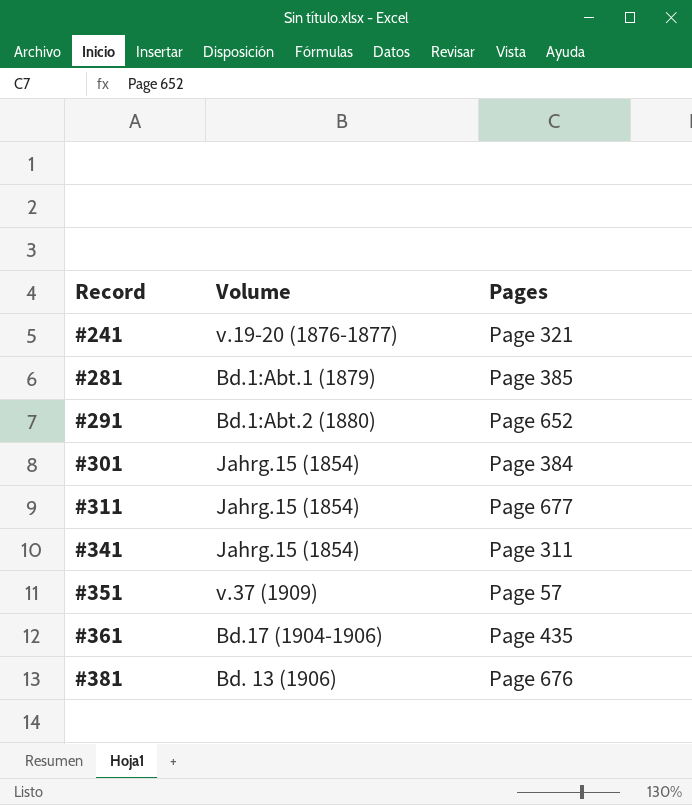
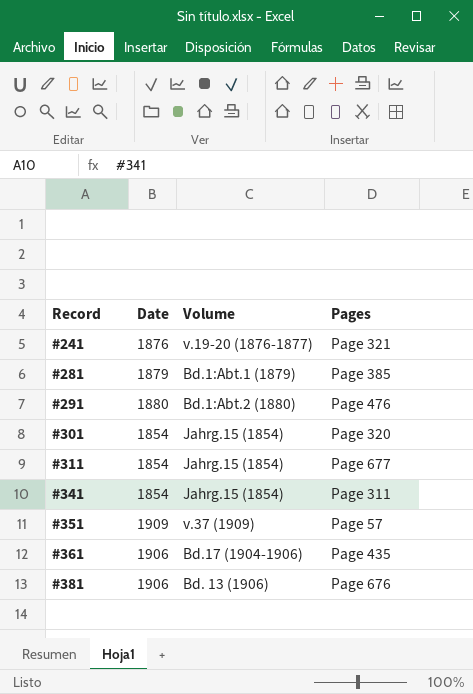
column Date | position: none -> 2
#291 | Pages: Page 652 -> Page 476
#301 | Pages: Page 384 -> Page 320

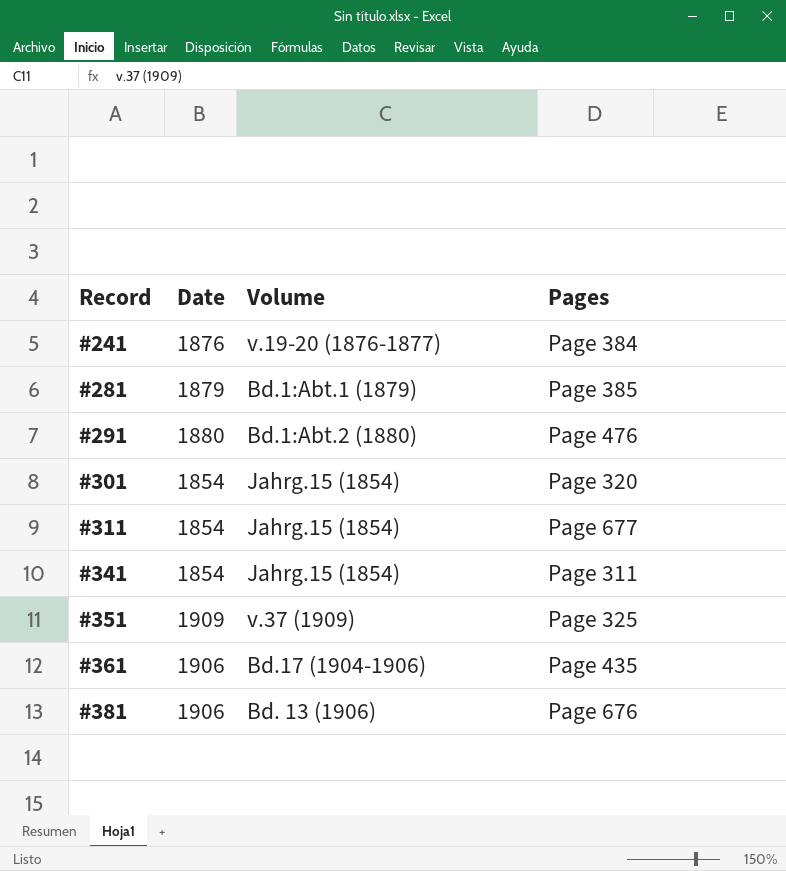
#241 | Pages: Page 321 -> Page 384
#351 | Pages: Page 57 -> Page 325

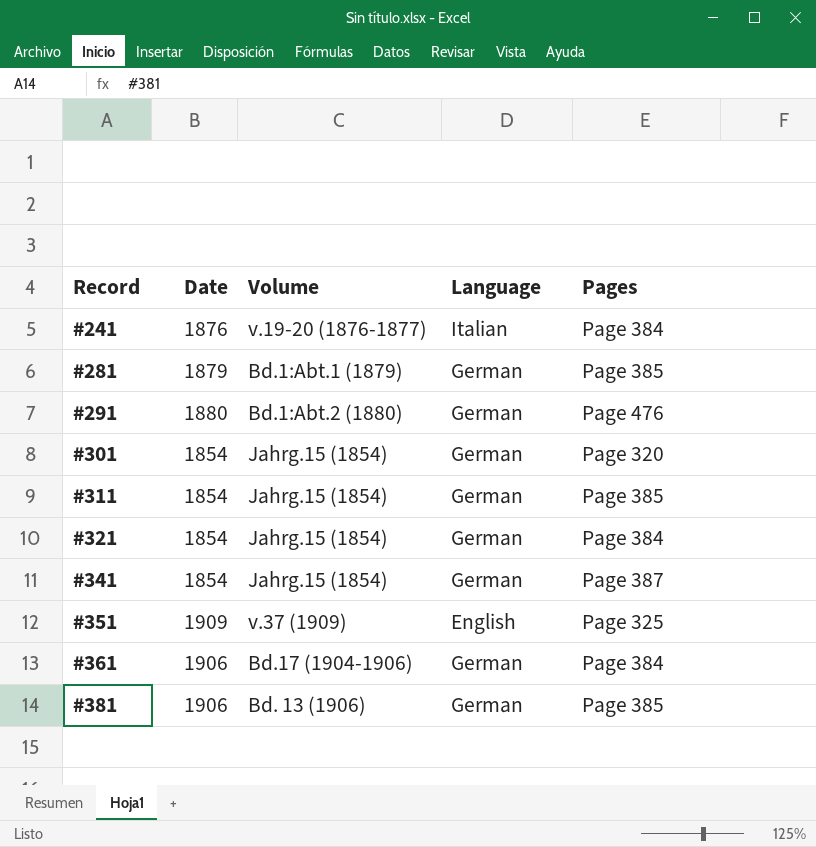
column Language | position: none -> 4
#311 | Pages: Page 677 -> Page 385
row #321: none -> 1854 | Jahrg.15 (1854) | German | Page 384
#341 | Pages: Page 311 -> Page 387
#361 | Pages: Page 435 -> Page 384
#381 | Pages: Page 676 -> Page 385

